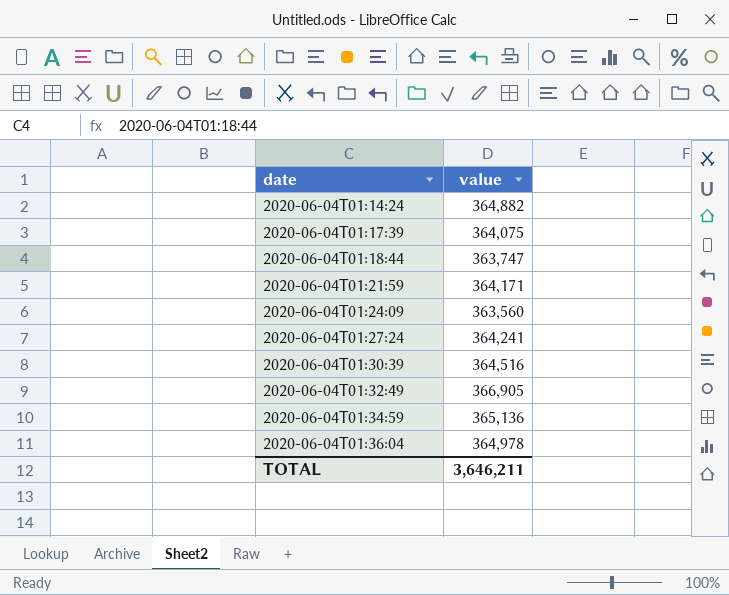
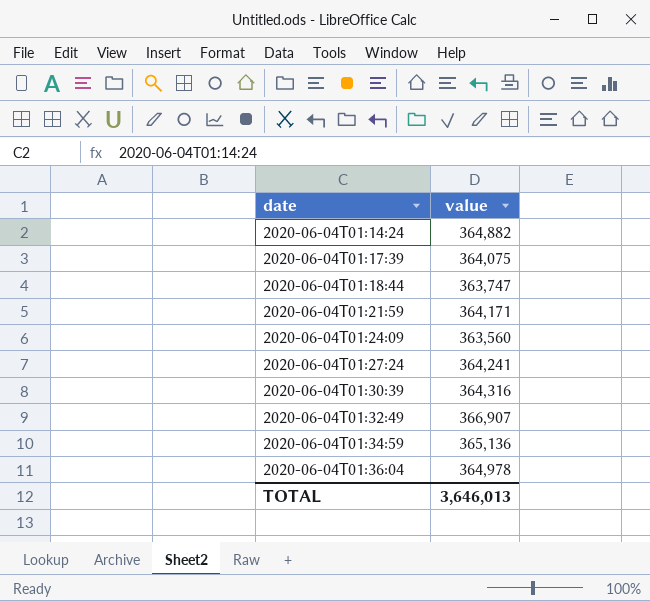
2020-06-04T01:30:39 | value: 364,516 -> 364,316
2020-06-04T01:32:49 | value: 366,905 -> 366,907
TOTAL | value: 3,646,211 -> 3,646,013

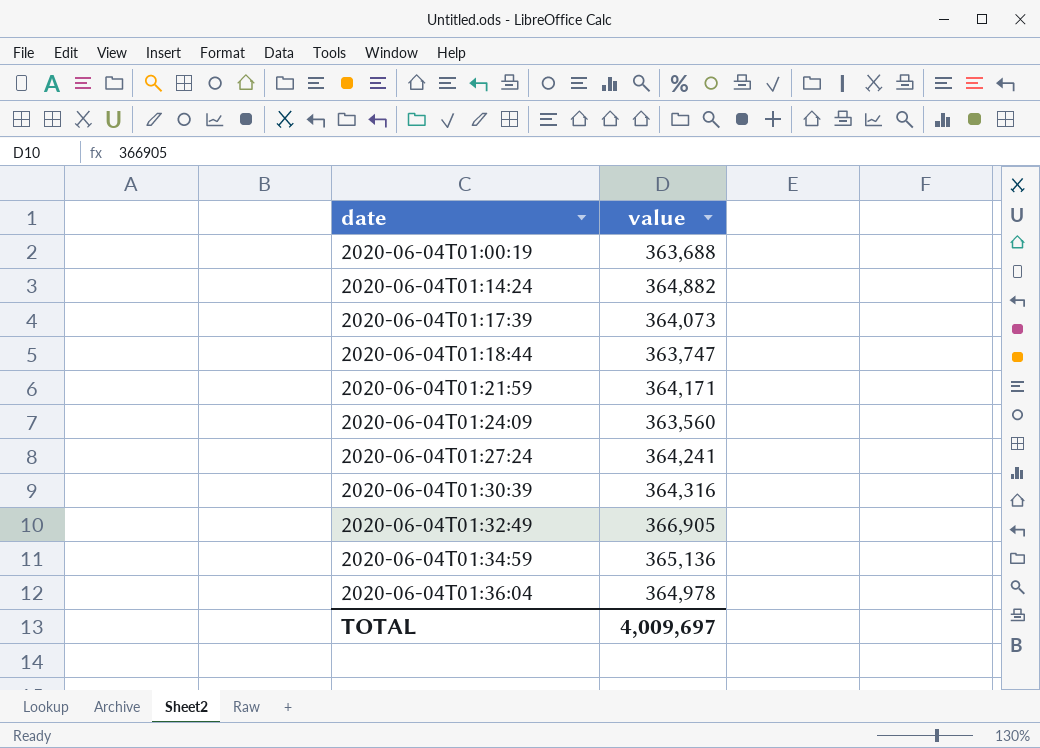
row 2020-06-04T01:00:19: none -> 363,688
2020-06-04T01:17:39 | value: 364,075 -> 364,073
2020-06-04T01:32:49 | value: 366,907 -> 366,905
TOTAL | value: 3,646,013 -> 4,009,697

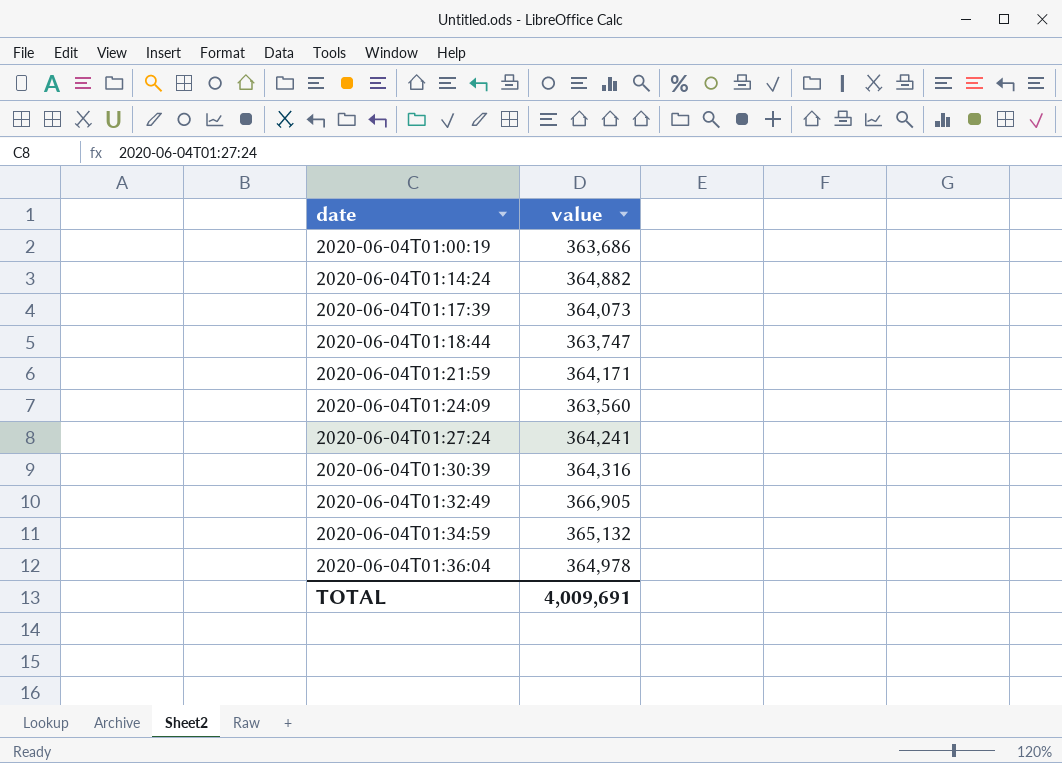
2020-06-04T01:00:19 | value: 363,688 -> 363,686
2020-06-04T01:34:59 | value: 365,136 -> 365,132
TOTAL | value: 4,009,697 -> 4,009,691

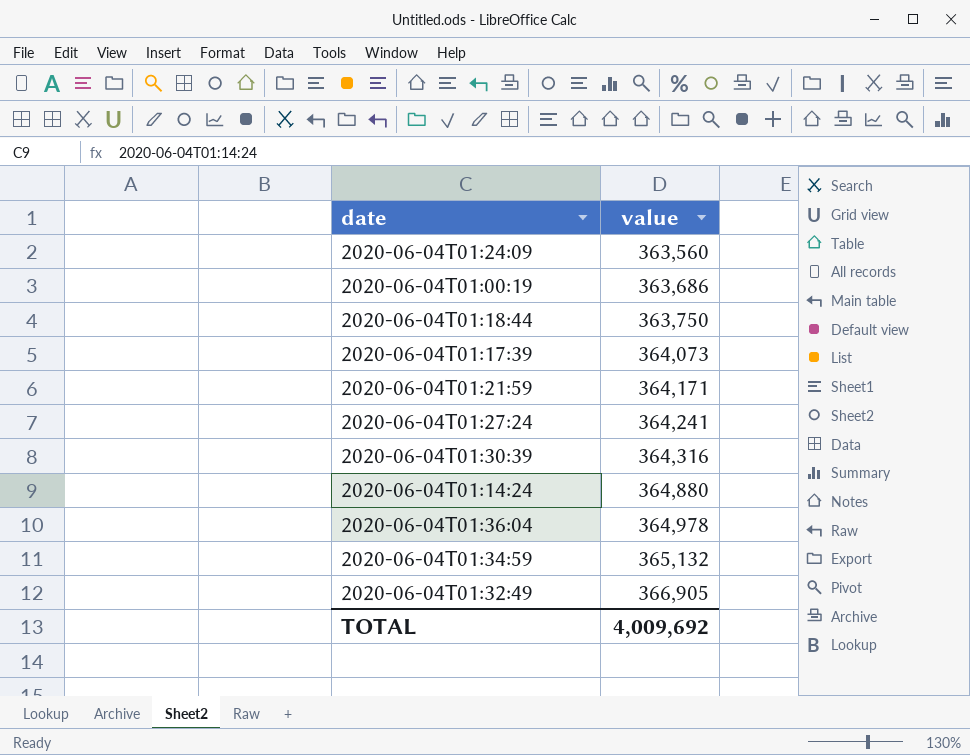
row order: date ascending -> value ascending
2020-06-04T01:18:44 | value: 363,747 -> 363,750
2020-06-04T01:14:24 | value: 364,882 -> 364,880
TOTAL | value: 4,009,691 -> 4,009,692

